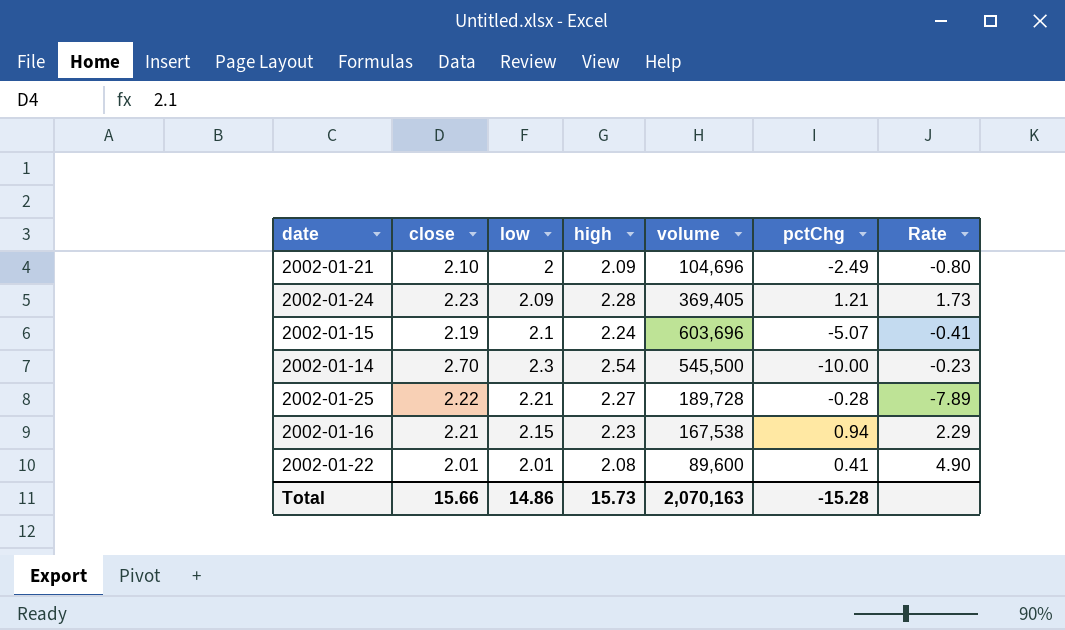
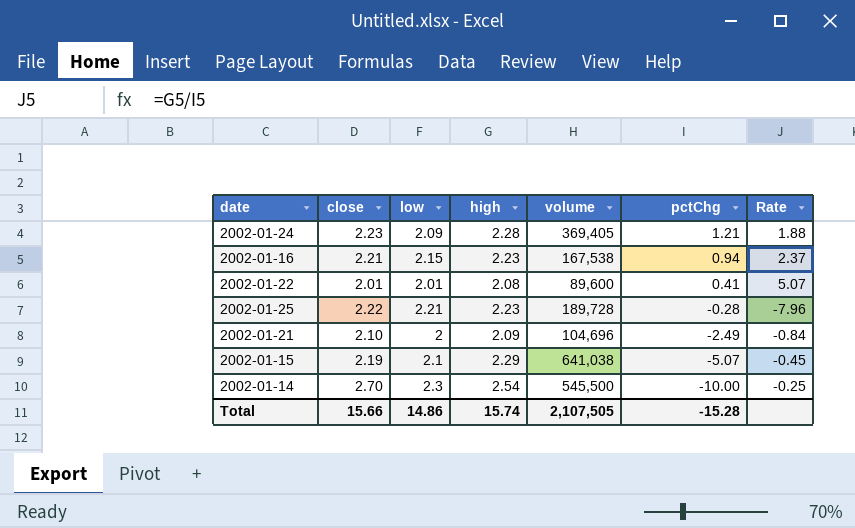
row order: none -> pctChg descending
column Rate | formula: [low] / [pctChg] -> [high] / [pctChg]
2002-01-25 | high: 2.27 -> 2.23
2002-01-15 | high: 2.24 -> 2.29
2002-01-15 | volume: 603,696 -> 641,038
Total | high: 15.73 -> 15.74
Total | volume: 2,070,163 -> 2,107,505

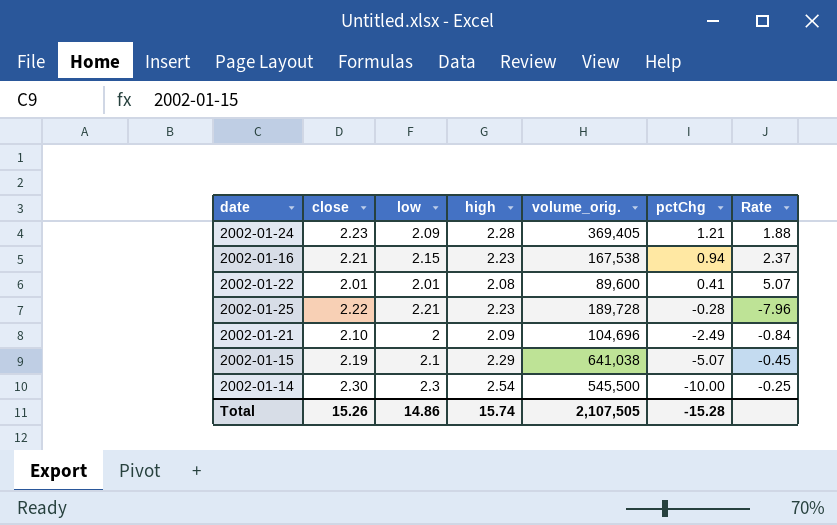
column name: volume -> volume_orig.
2002-01-14 | close: 2.70 -> 2.30
Total | close: 15.66 -> 15.26

